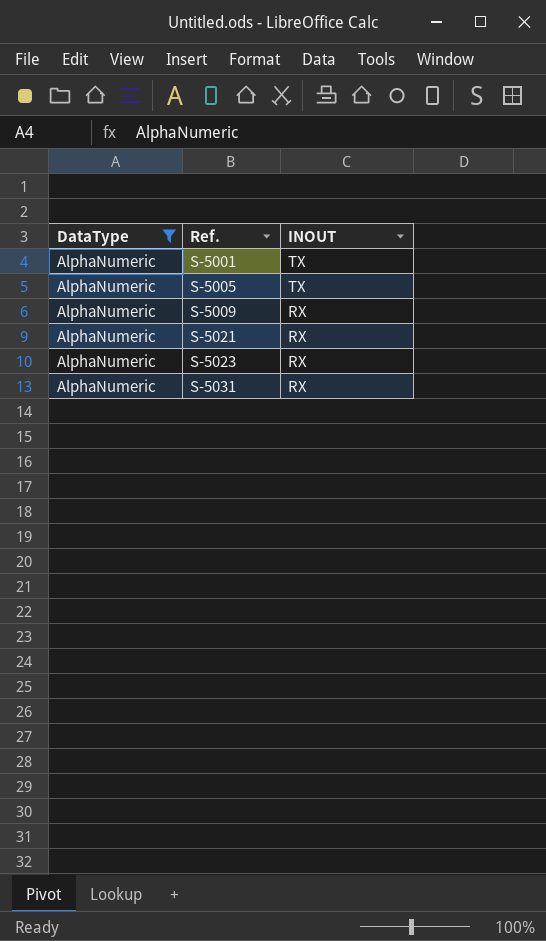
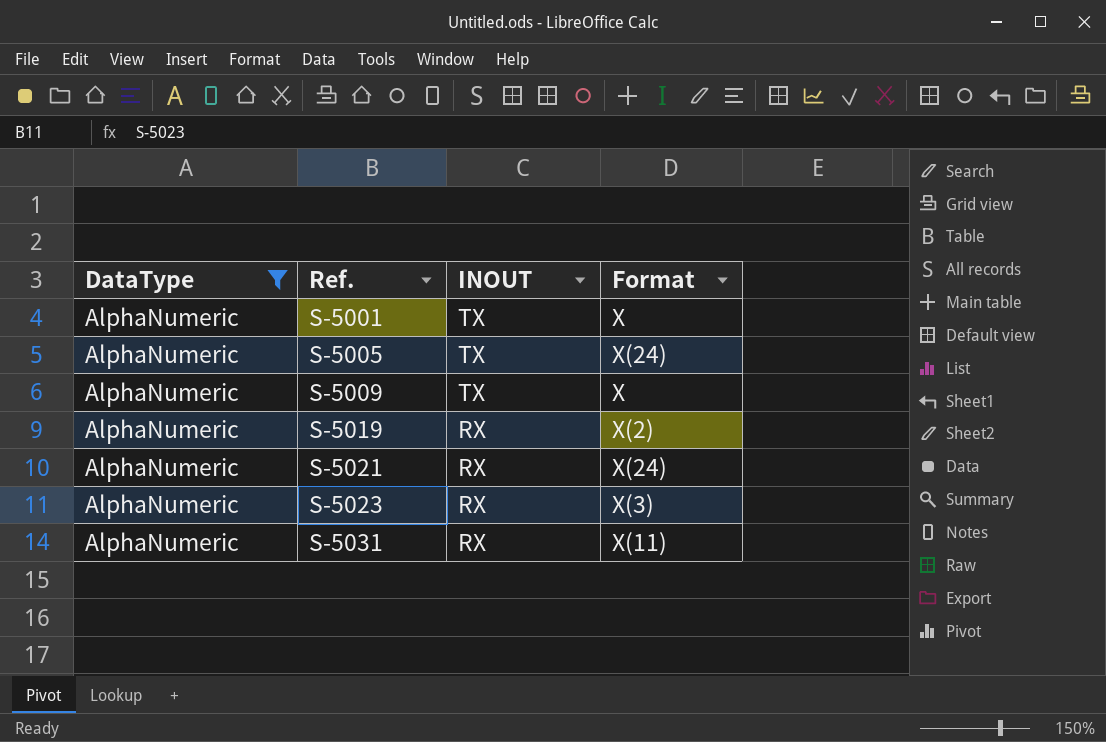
column Format | position: none -> 4
S-5009 | INOUT: RX -> TX
row S-5019: none -> AlphaNumeric | RX | X(2)

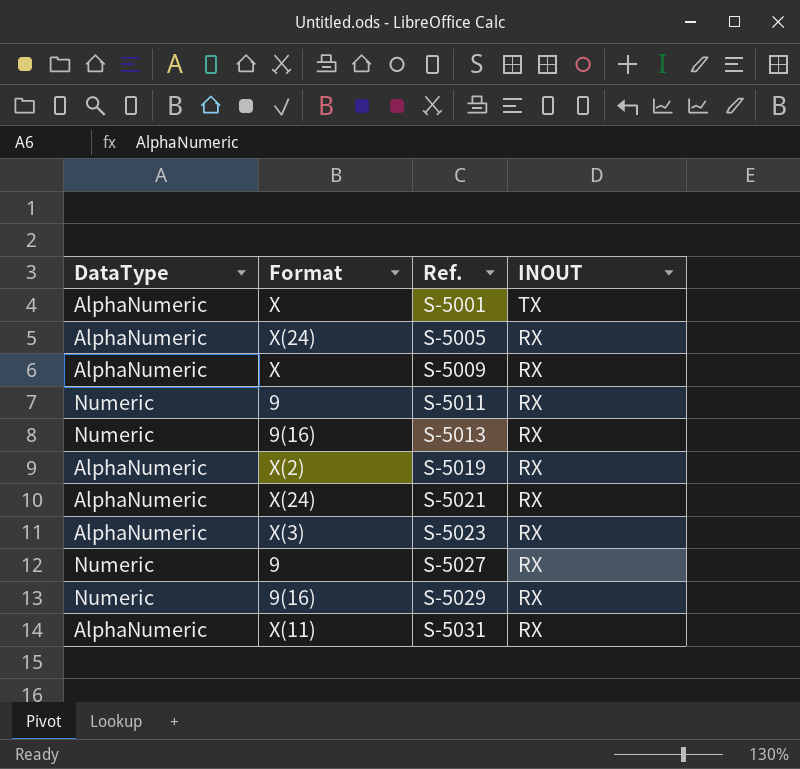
filter: DataType = AlphaNumeric -> none
column Format | position: 4 -> 2
S-5005 | INOUT: TX -> RX
S-5009 | INOUT: TX -> RX

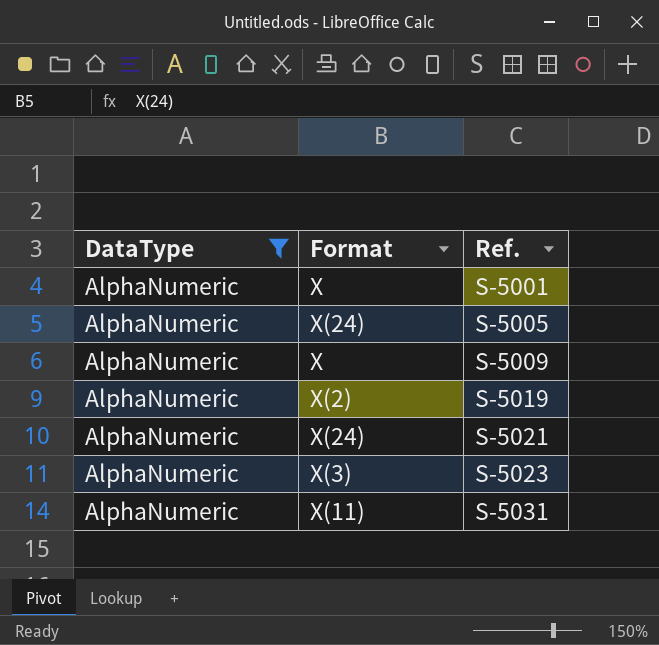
filter: none -> DataType = AlphaNumeric
column INOUT | position: 4 -> none

